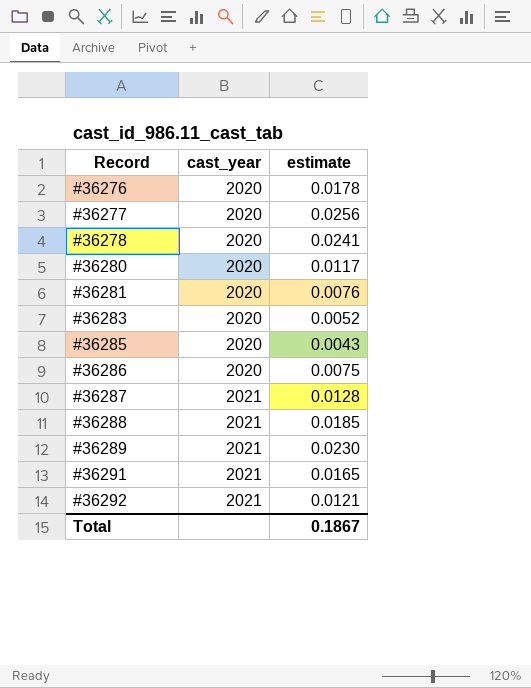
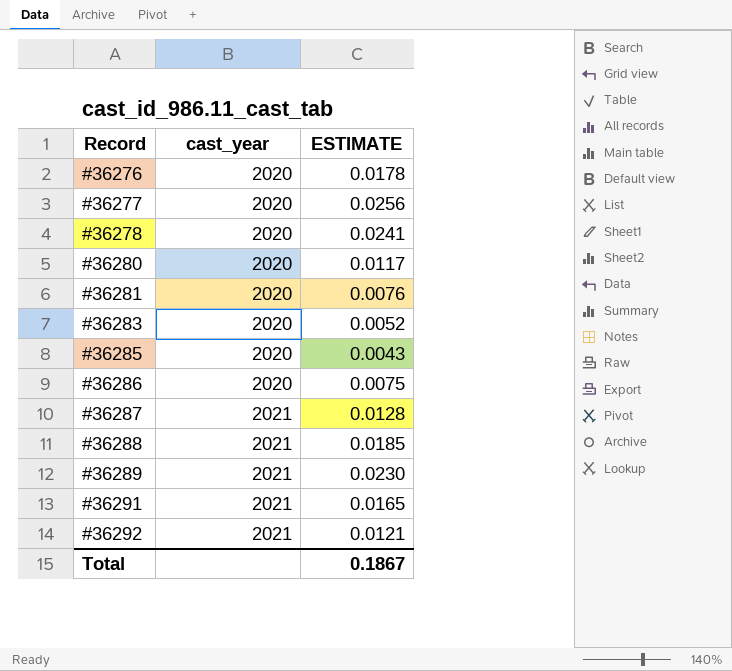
column name: estimate -> ESTIMATE

